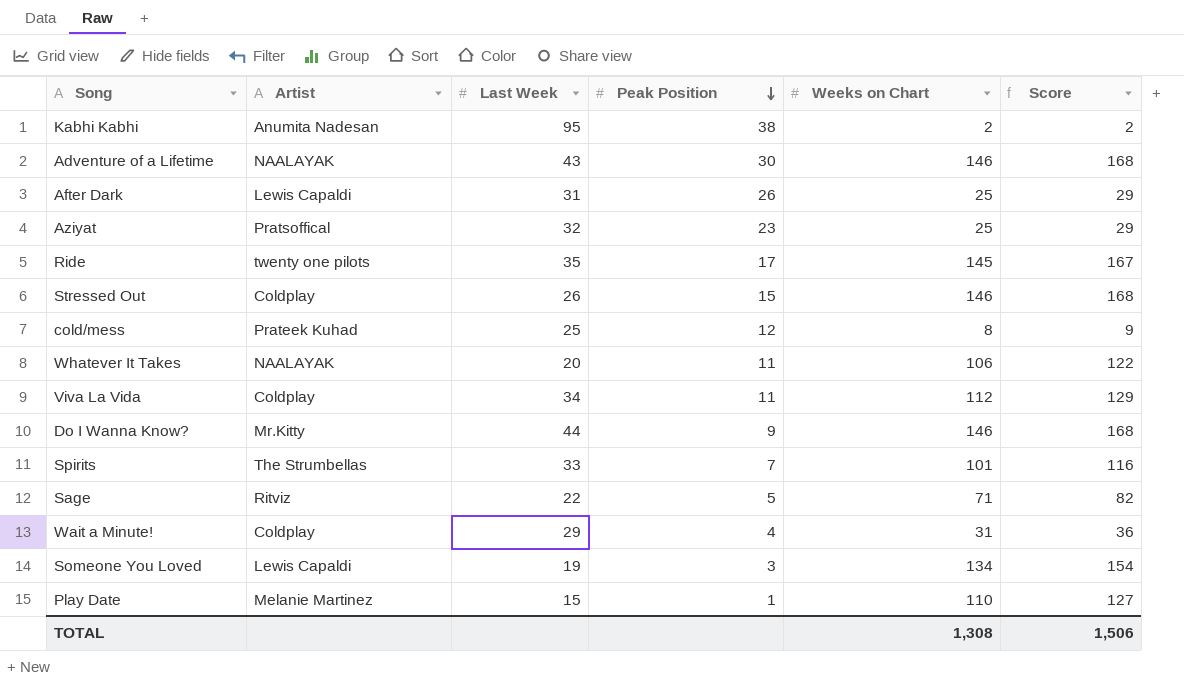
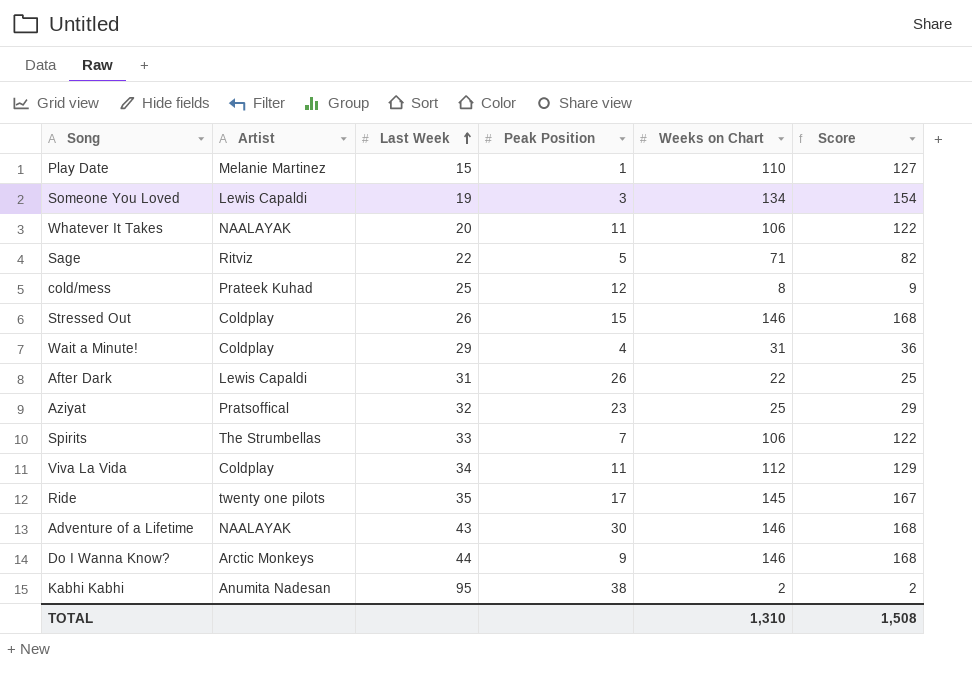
row order: Peak Position descending -> Last Week ascending
After Dark | Weeks on Chart: 25 -> 22
After Dark | Score: 29 -> 25
Spirits | Weeks on Chart: 101 -> 106
Spirits | Score: 116 -> 122
Do I Wanna Know? | Artist: Mr.Kitty -> Arctic Monkeys
TOTAL | Weeks on Chart: 1,308 -> 1,310
TOTAL | Score: 1,506 -> 1,508

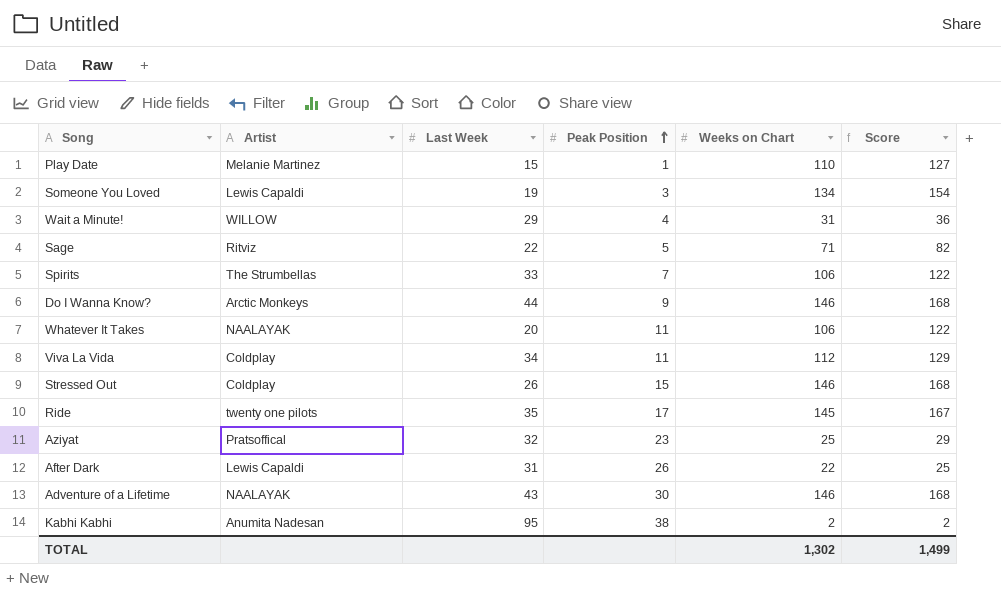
row order: Last Week ascending -> Peak Position ascending
row cold/mess: Prateek Kuhad | 25 | 12 | 8 | 9 -> none
Wait a Minute! | Artist: Coldplay -> WILLOW
TOTAL | Weeks on Chart: 1,310 -> 1,302
TOTAL | Score: 1,508 -> 1,499

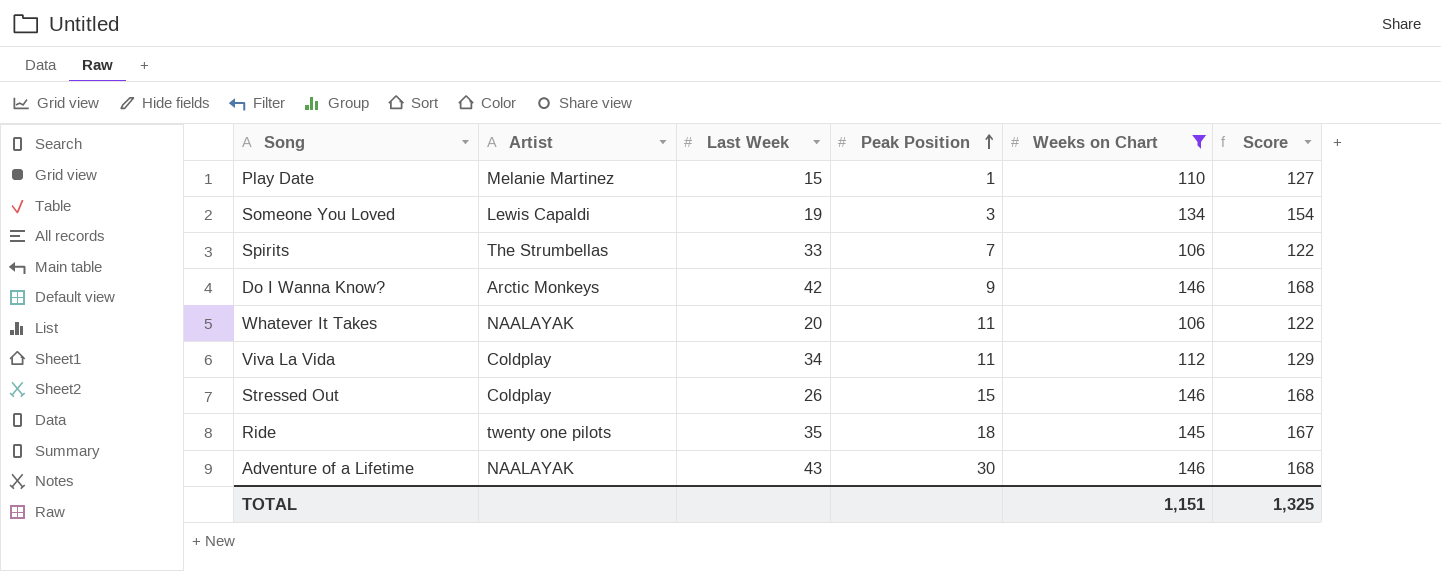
filter: none -> Weeks on Chart >= 106
Do I Wanna Know? | Last Week: 44 -> 42
Ride | Peak Position: 17 -> 18
TOTAL | Weeks on Chart: 1,302 -> 1,151
TOTAL | Score: 1,499 -> 1,325

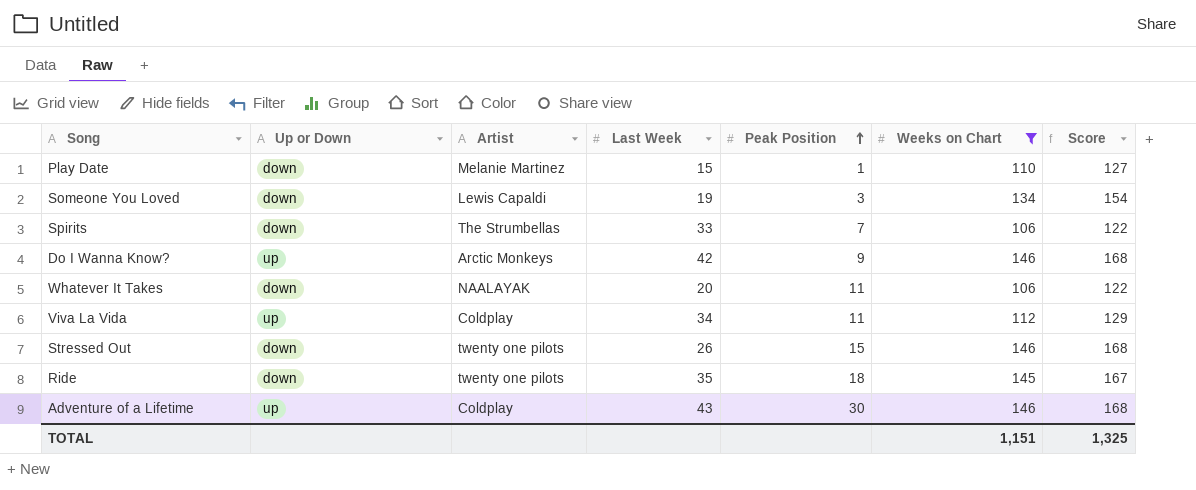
column Up or Down | position: none -> 2
Stressed Out | Artist: Coldplay -> twenty one pilots
Adventure of a Lifetime | Artist: NAALAYAK -> Coldplay

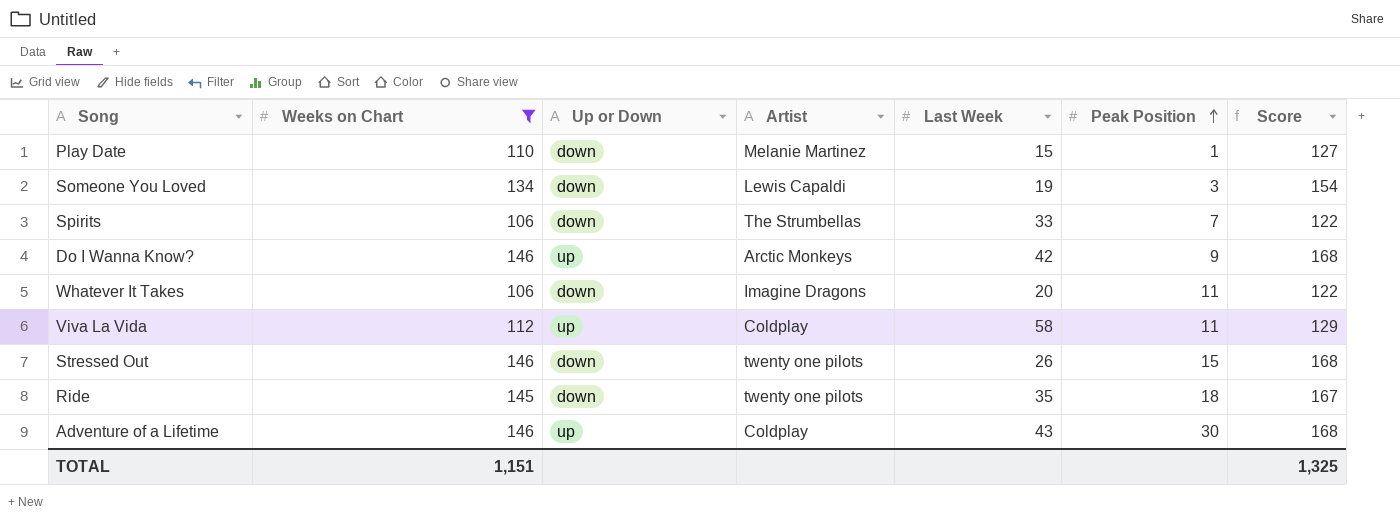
column Weeks on Chart | position: 6 -> 2
Whatever It Takes | Artist: NAALAYAK -> Imagine Dragons
Viva La Vida | Last Week: 34 -> 58

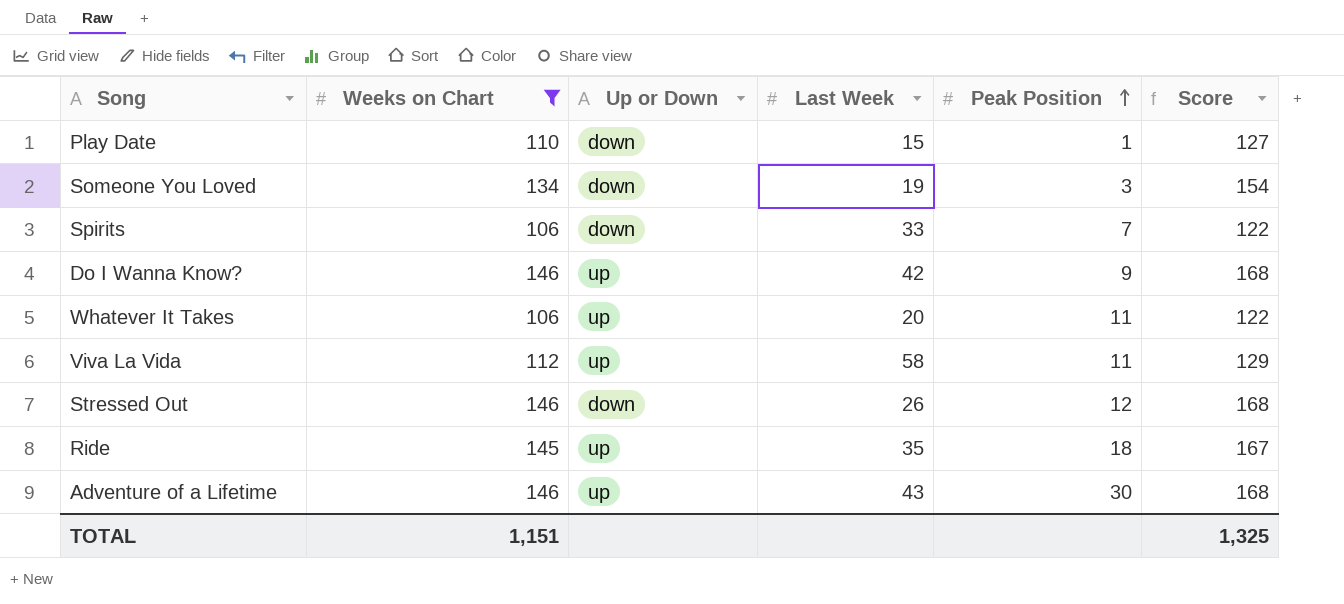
column Artist | position: 4 -> none
Whatever It Takes | Up or Down: down -> up
Stressed Out | Peak Position: 15 -> 12
Ride | Up or Down: down -> up

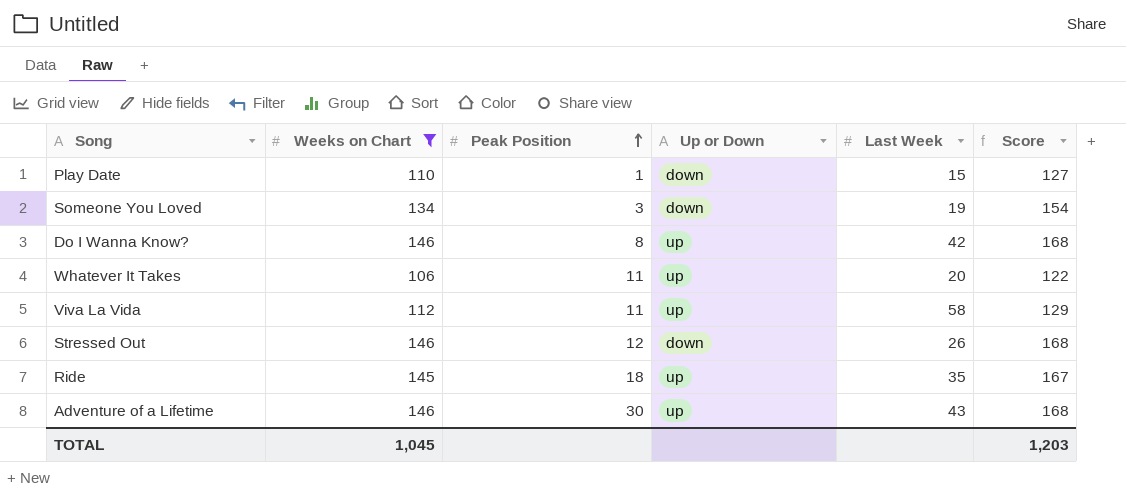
column Peak Position | position: 5 -> 3
row Spirits: 106 | down | 33 | 7 | 122 -> none
Do I Wanna Know? | Peak Position: 9 -> 8
TOTAL | Weeks on Chart: 1,151 -> 1,045
TOTAL | Score: 1,325 -> 1,203

